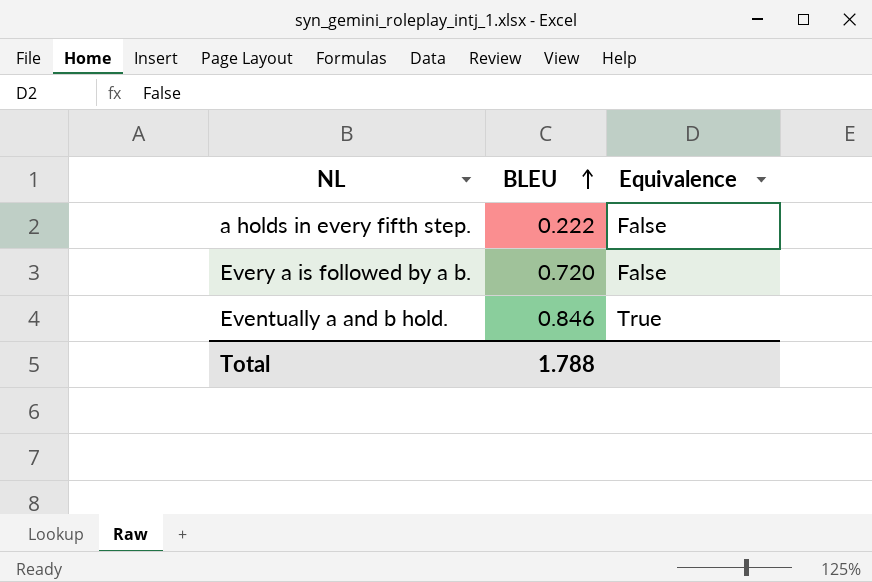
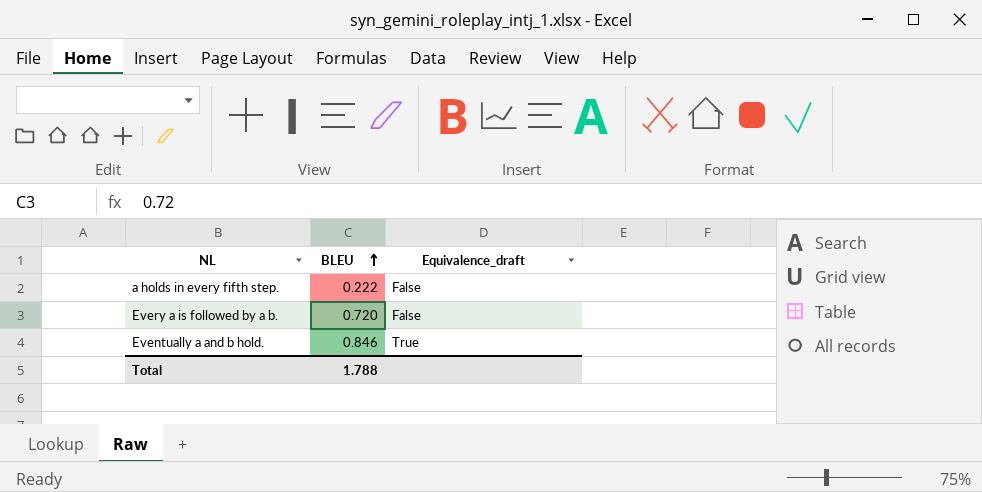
column name: Equivalence -> Equivalence_draft

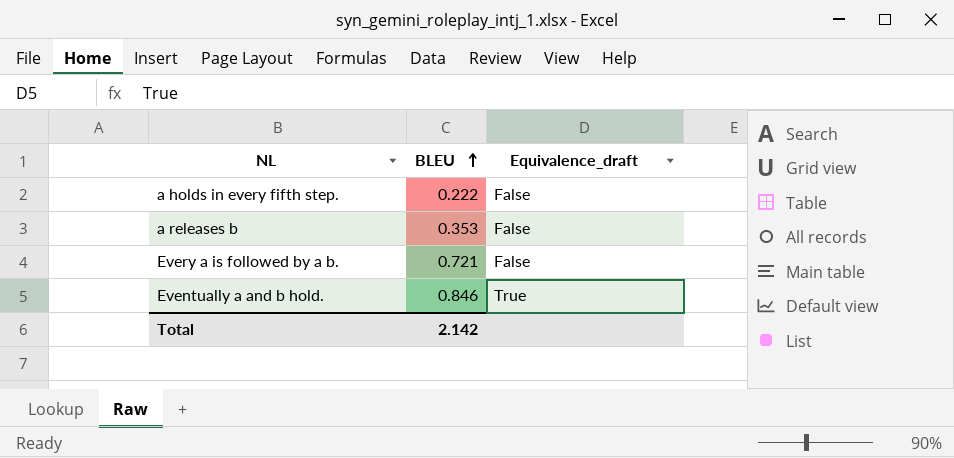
row a releases b: none -> 0.353 | False
Every a is followed by a b. | BLEU: 0.720 -> 0.721
Total | BLEU: 1.788 -> 2.142

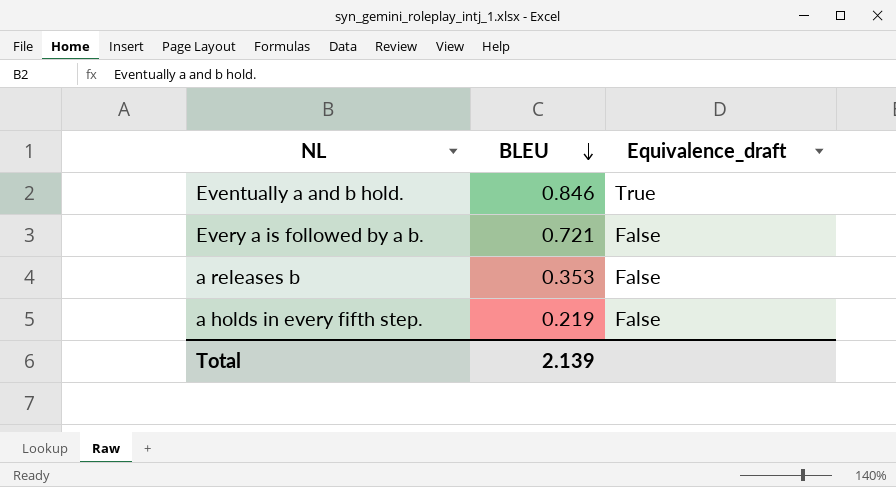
row order: BLEU ascending -> BLEU descending
a holds in every fifth step. | BLEU: 0.222 -> 0.219
Total | BLEU: 2.142 -> 2.139

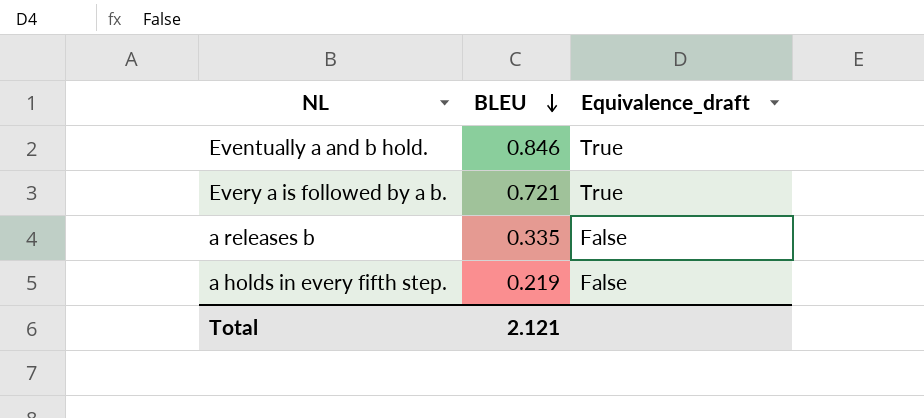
Every a is followed by a b. | Equivalence_draft: False -> True
a releases b | BLEU: 0.353 -> 0.335
Total | BLEU: 2.139 -> 2.121

